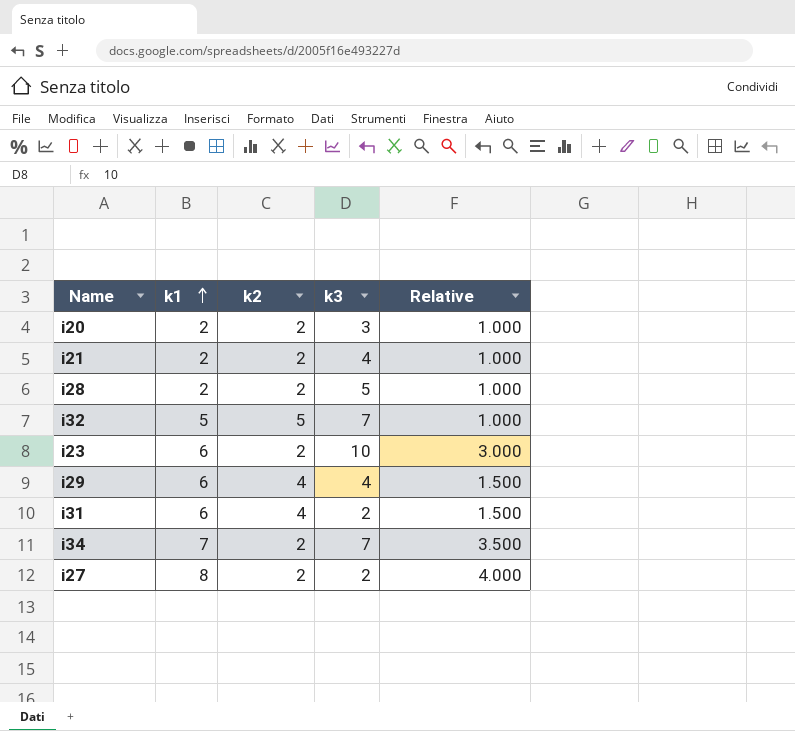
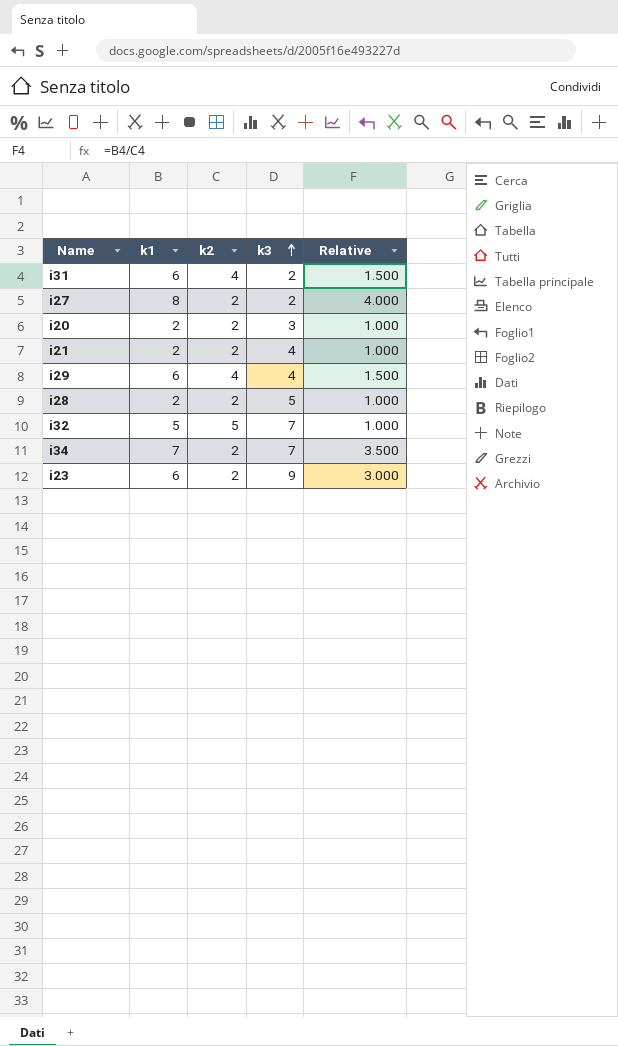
row order: k1 ascending -> k3 ascending
i23 | k3: 10 -> 9

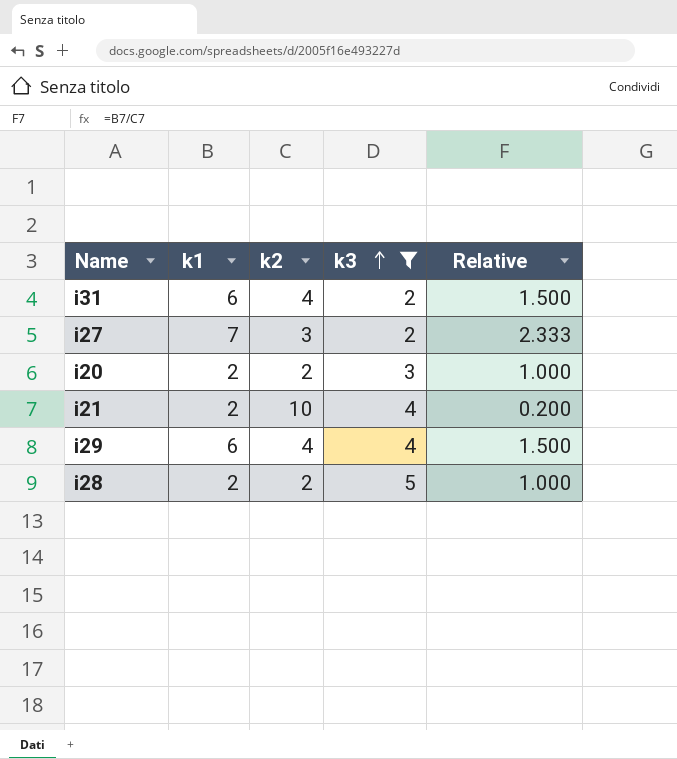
filter: none -> k3 <= 5
i27 | k1: 8 -> 7
i27 | k2: 2 -> 3
i27 | Relative: 4.000 -> 2.333
i21 | k2: 2 -> 10
i21 | Relative: 1.000 -> 0.200

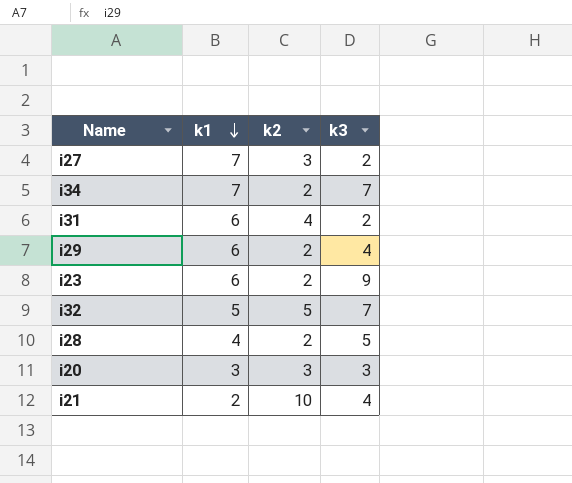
filter: k3 <= 5 -> none
row order: k3 ascending -> k1 descending
column Relative | formula: [k1] / [k2] -> none
i29 | k2: 4 -> 2
i28 | k1: 2 -> 4
i20 | k1: 2 -> 3
i20 | k2: 2 -> 3

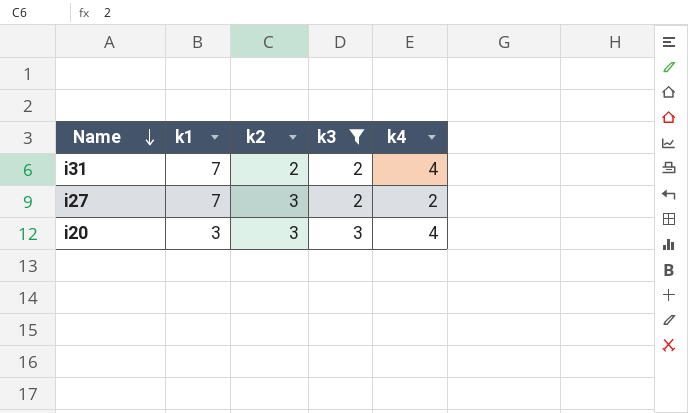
filter: none -> k3 <= 3
row order: k1 descending -> Name descending
column k4 | position: none -> 5
i31 | k1: 6 -> 7
i31 | k2: 4 -> 2

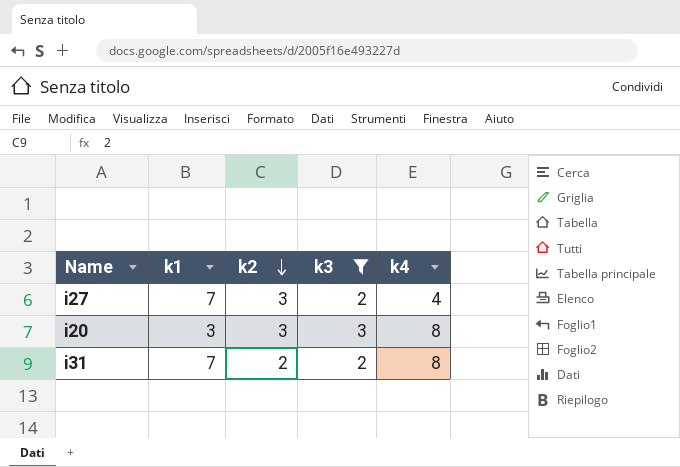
row order: Name descending -> k2 descending
i27 | k4: 2 -> 4
i20 | k4: 4 -> 8
i31 | k4: 4 -> 8

